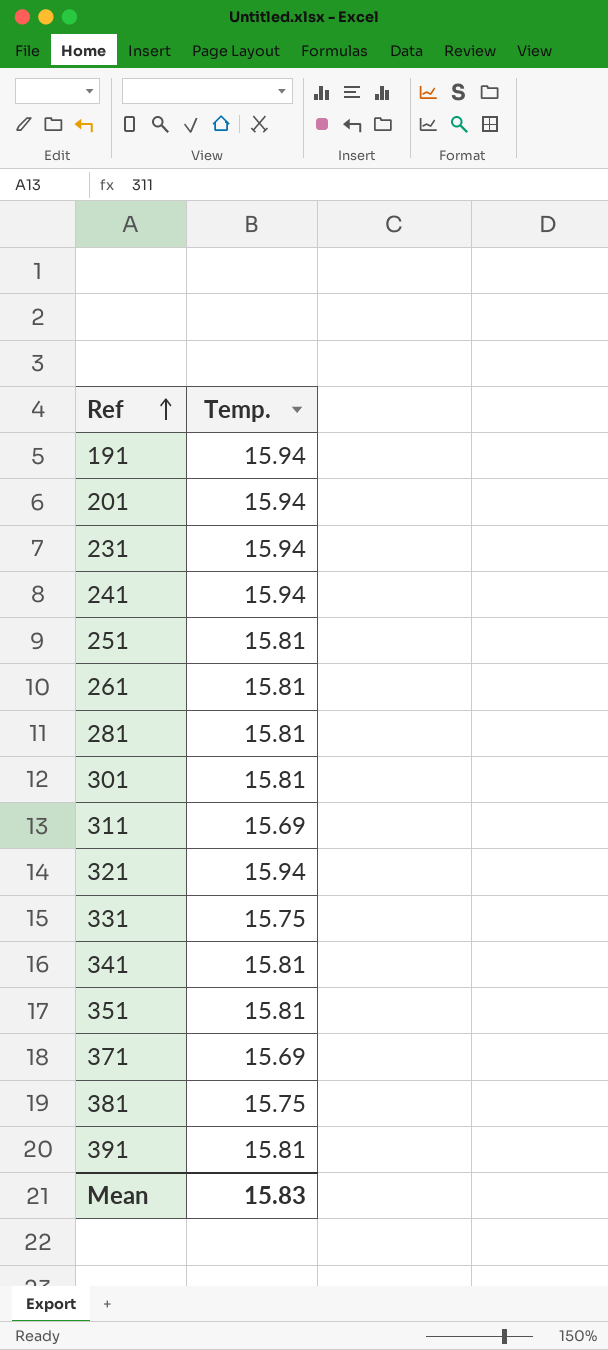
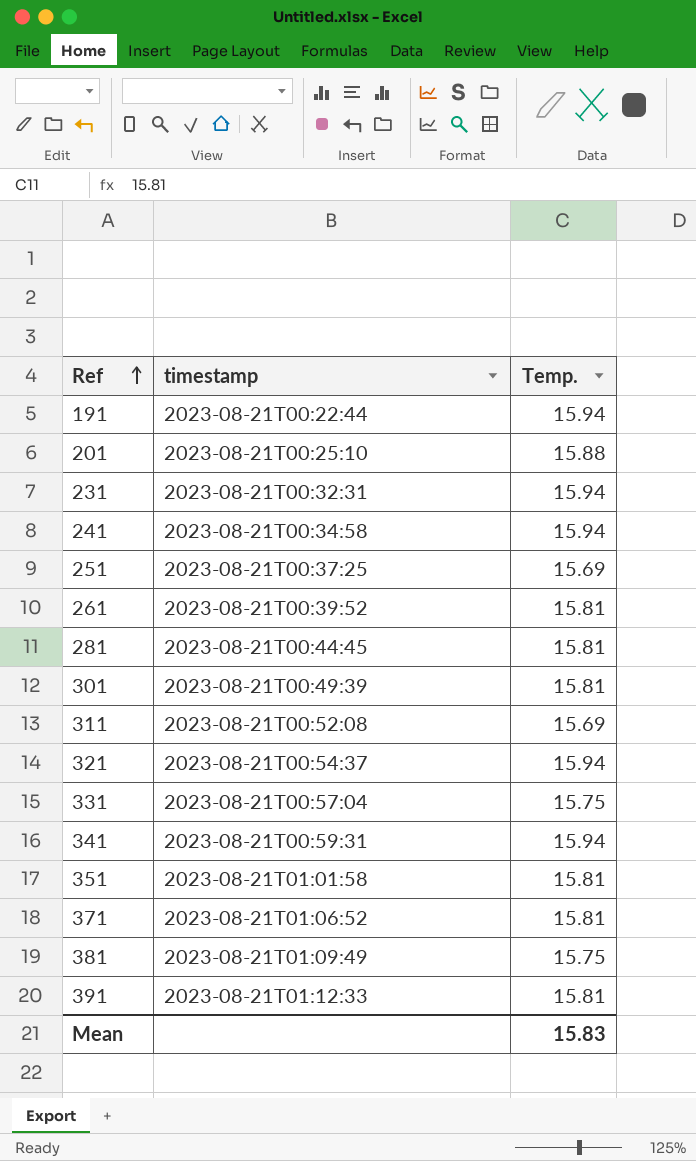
column timestamp | position: none -> 2
201 | Temp.: 15.94 -> 15.88
251 | Temp.: 15.81 -> 15.69
341 | Temp.: 15.81 -> 15.94
371 | Temp.: 15.69 -> 15.81

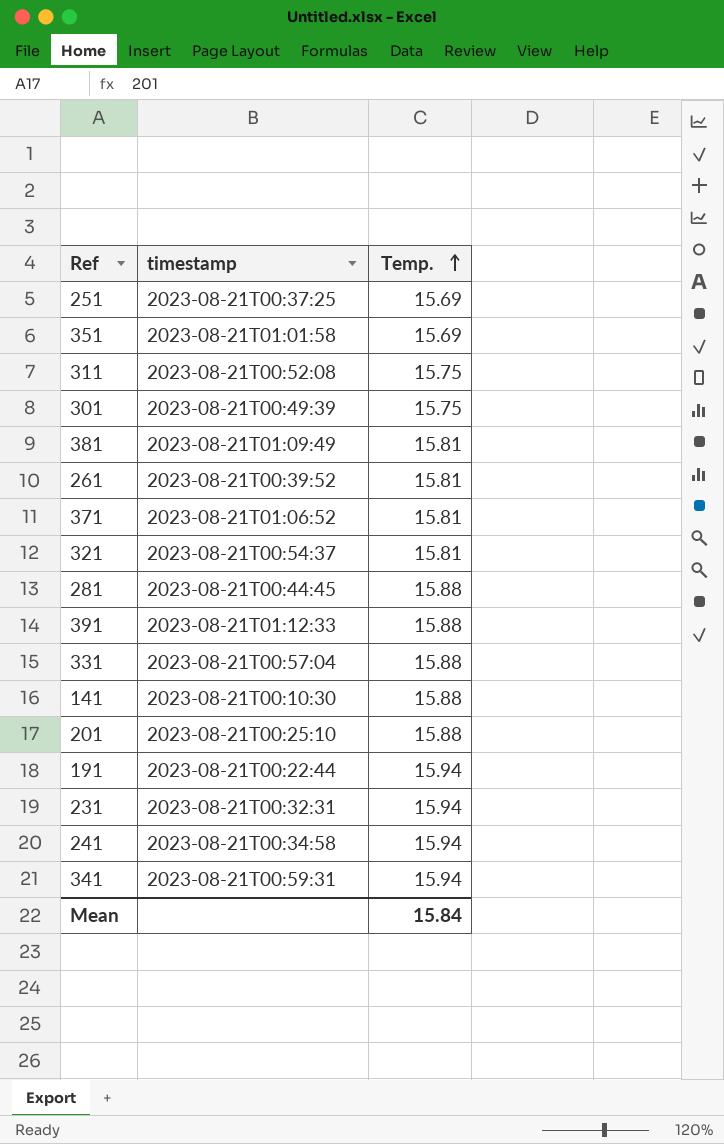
row order: Ref ascending -> Temp. ascending
351 | Temp.: 15.81 -> 15.69
311 | Temp.: 15.69 -> 15.75
301 | Temp.: 15.81 -> 15.75
381 | Temp.: 15.75 -> 15.81
321 | Temp.: 15.94 -> 15.81
281 | Temp.: 15.81 -> 15.88
391 | Temp.: 15.81 -> 15.88
331 | Temp.: 15.75 -> 15.88
row 141: none -> 2023-08-21T00:10:30 | 15.88
Mean | Temp.: 15.83 -> 15.84

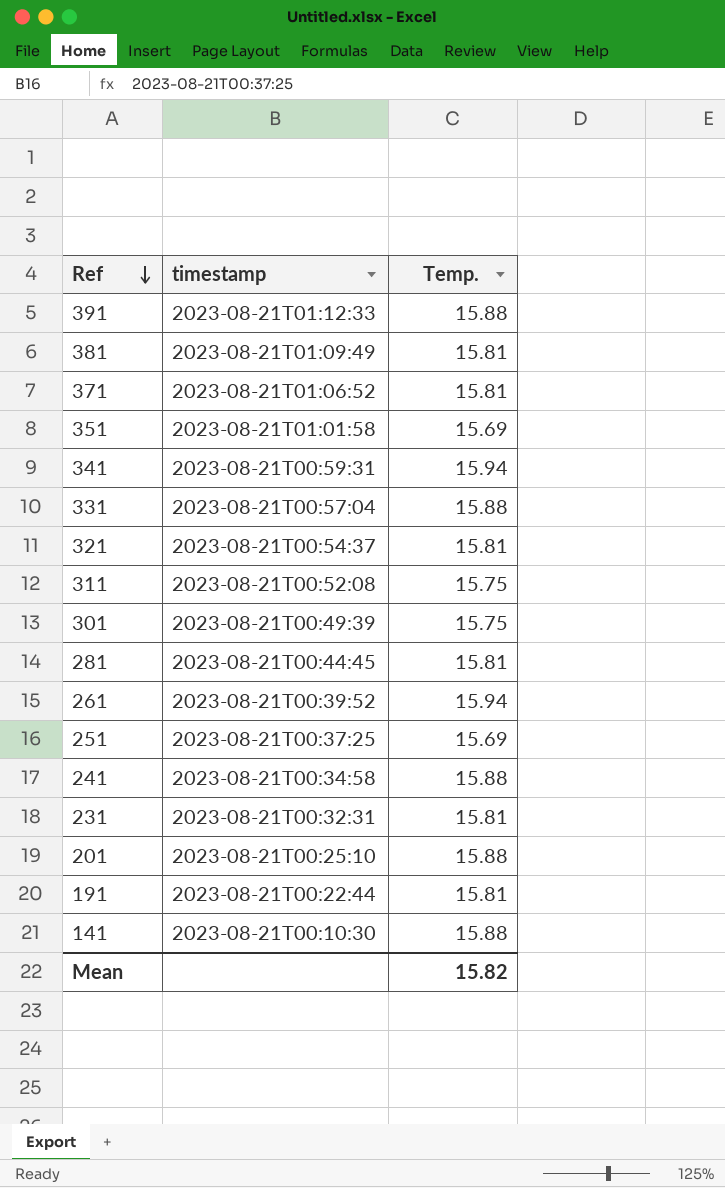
row order: Temp. ascending -> Ref descending
281 | Temp.: 15.88 -> 15.81
261 | Temp.: 15.81 -> 15.94
241 | Temp.: 15.94 -> 15.88
231 | Temp.: 15.94 -> 15.81
191 | Temp.: 15.94 -> 15.81
Mean | Temp.: 15.84 -> 15.82

